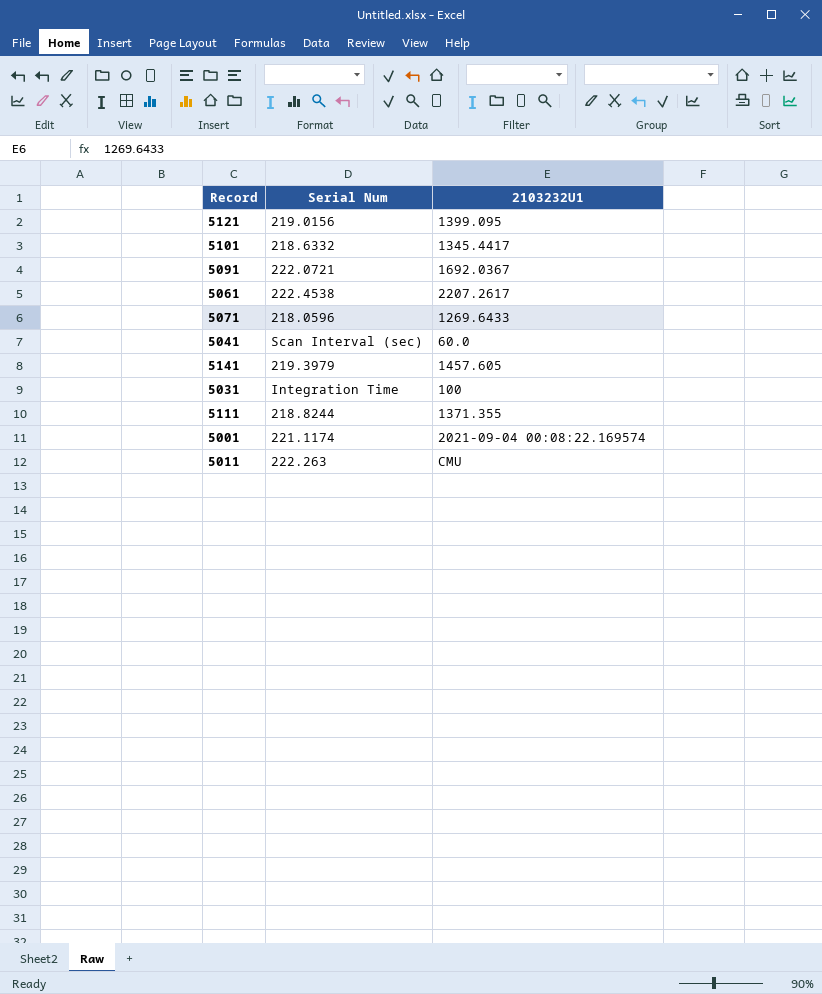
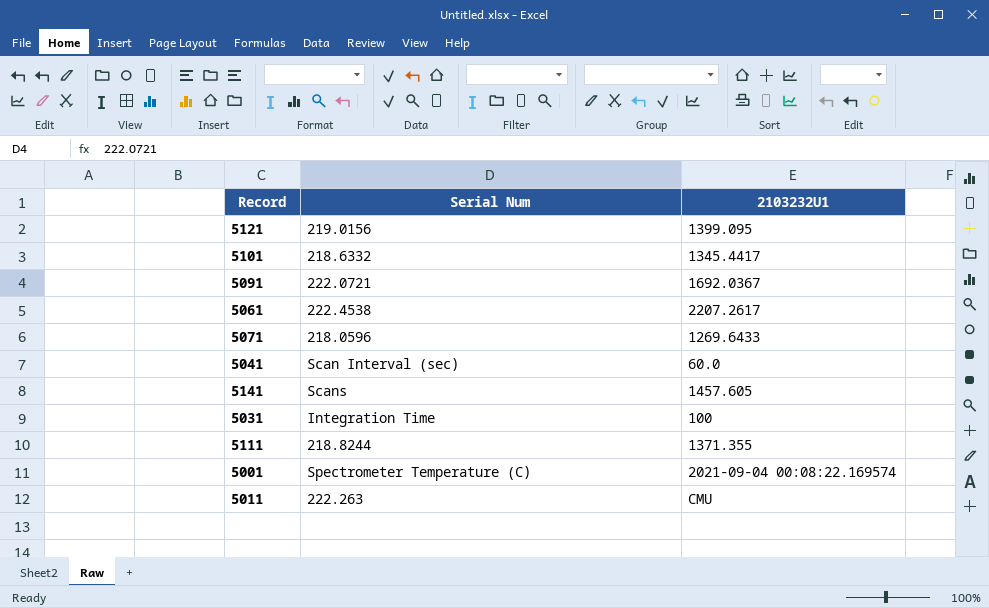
5141 | Serial Num: 219.3979 -> Scans
5001 | Serial Num: 221.1174 -> Spectrometer Temperature (C)

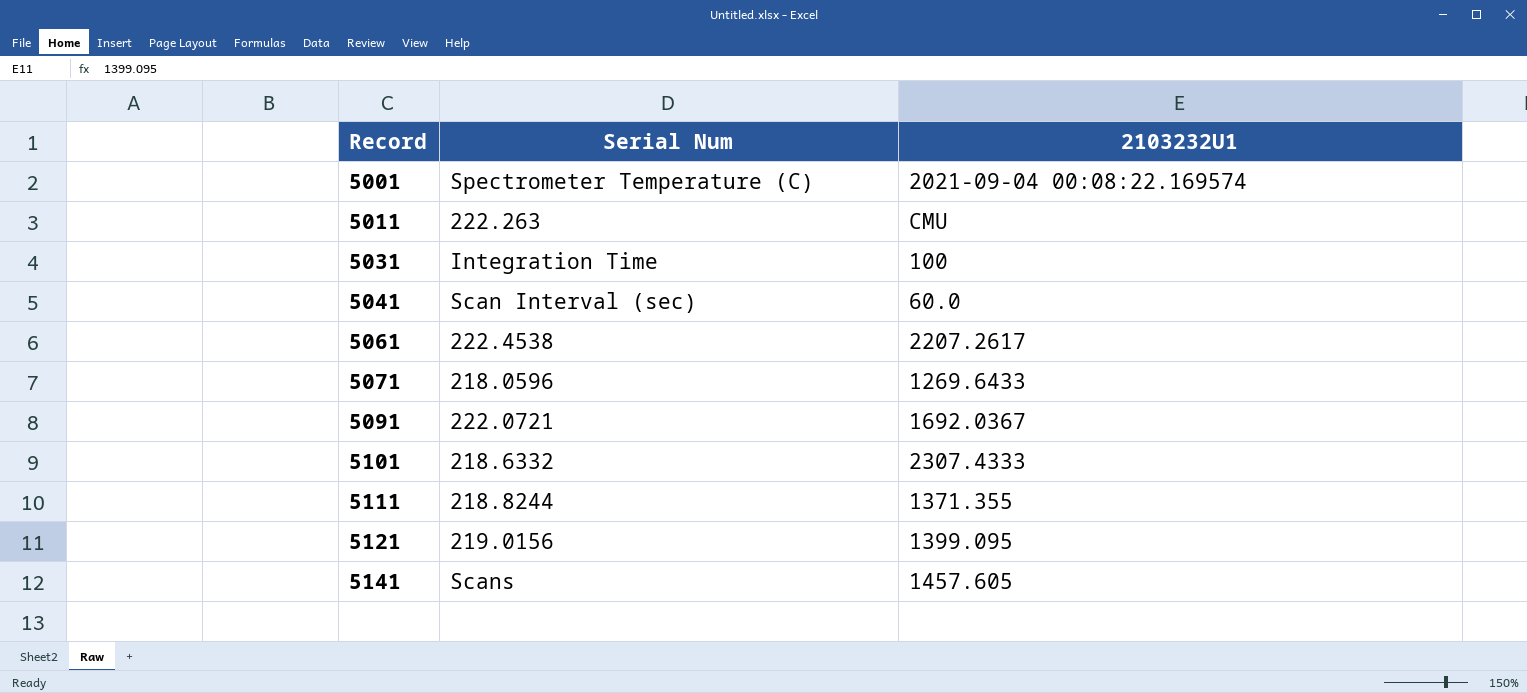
row order: none -> Record ascending
5101 | 2103232U1: 1345.4417 -> 2307.4333

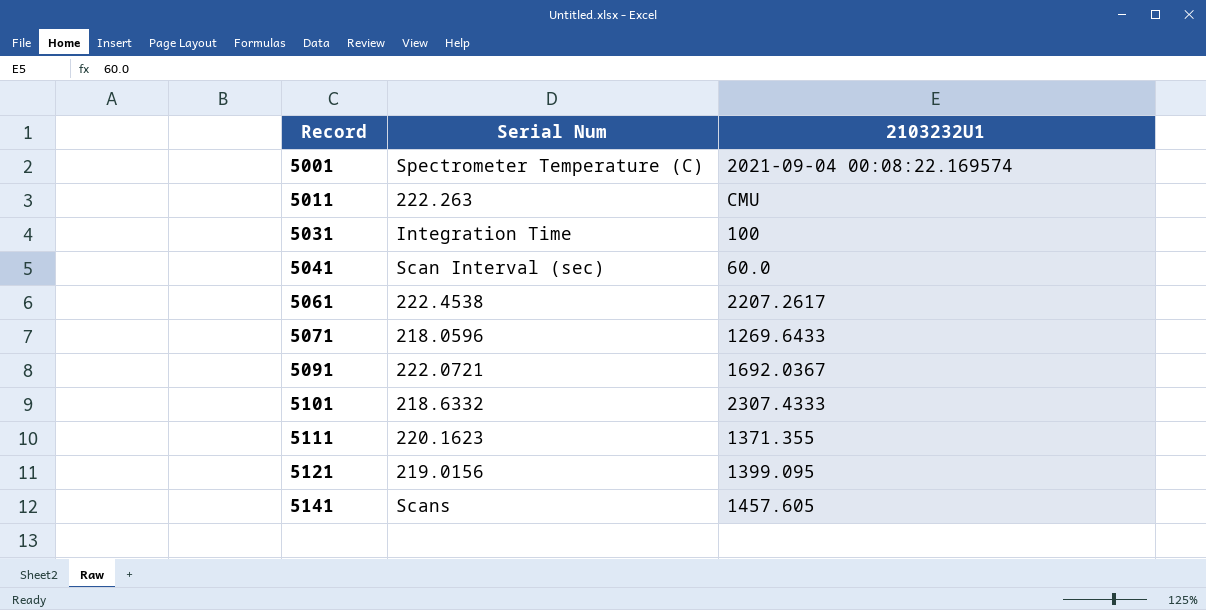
5111 | Serial Num: 218.8244 -> 220.1623

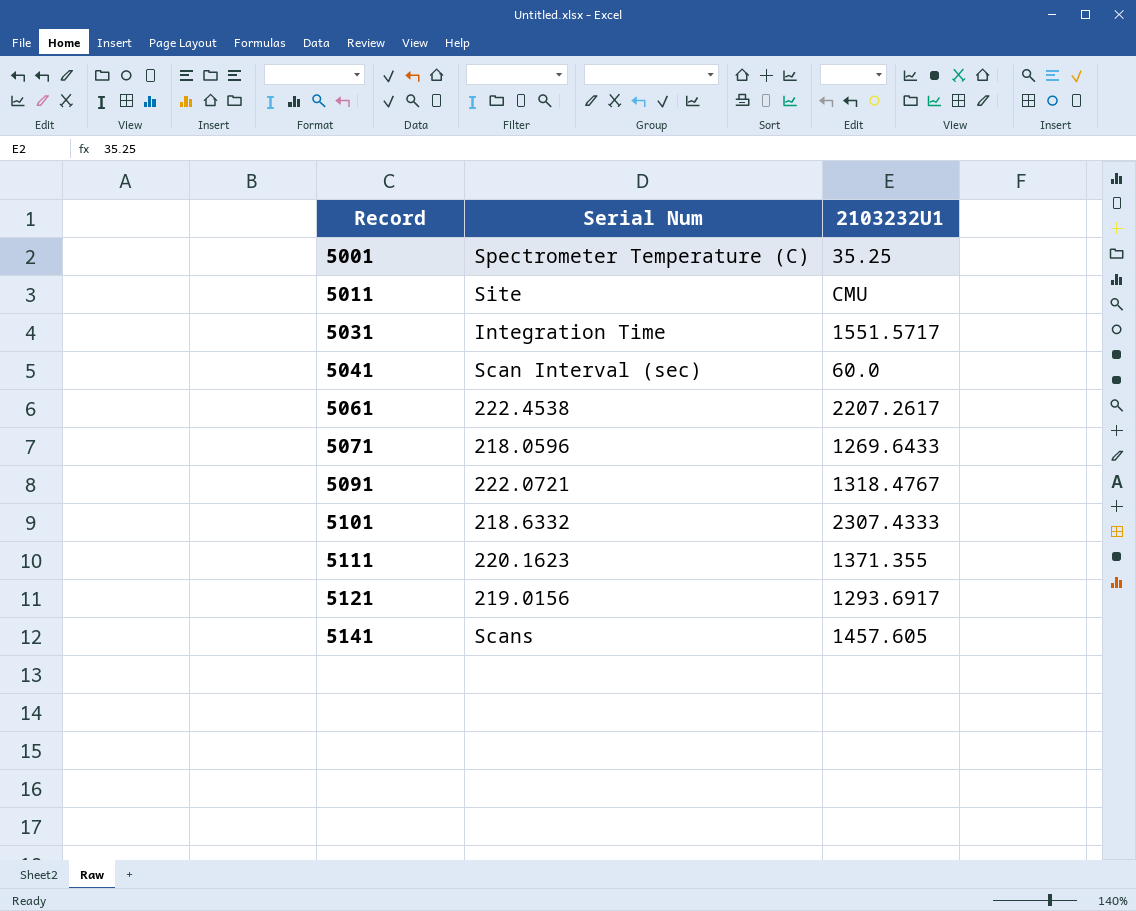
5001 | 2103232U1: 2021-09-04 00:08:22.169574 -> 35.25
5011 | Serial Num: 222.263 -> Site
5031 | 2103232U1: 100 -> 1551.5717
5091 | 2103232U1: 1692.0367 -> 1318.4767
5121 | 2103232U1: 1399.095 -> 1293.6917

